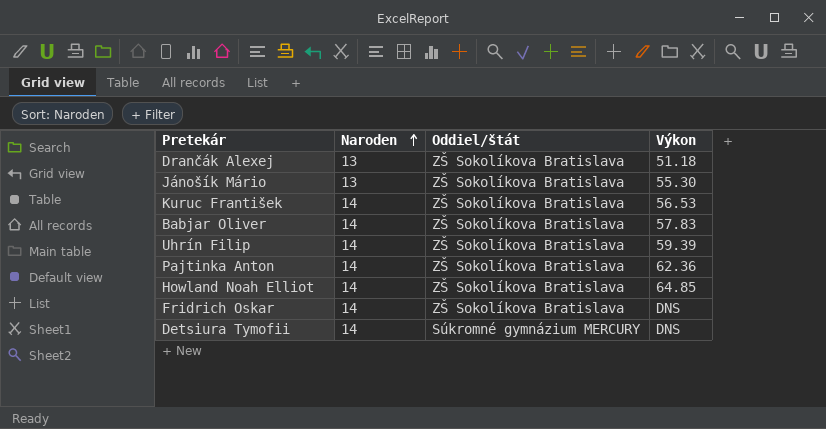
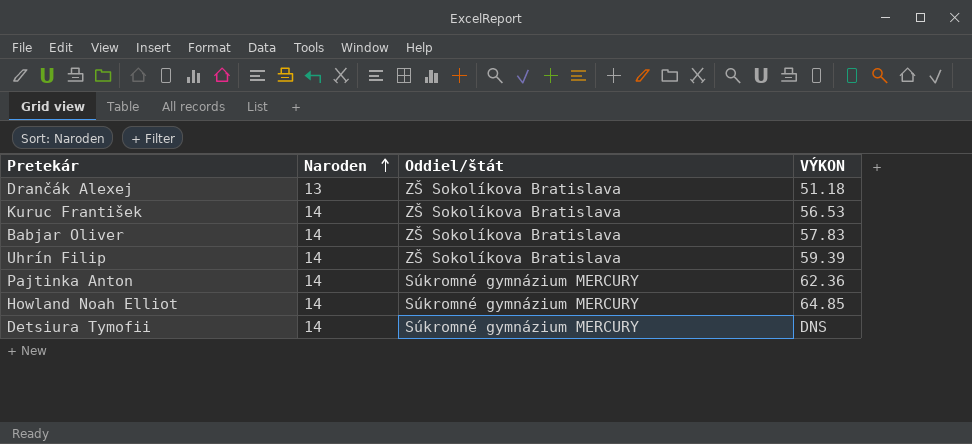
column name: Výkon -> VÝKON
row Jánošík Mário: 13 | ZŠ Sokolíkova Bratislava | 55.30 -> none
row Fridrich Oskar: 14 | ZŠ Sokolíkova Bratislava | DNS -> none
Pajtinka Anton | Oddiel/štát: ZŠ Sokolíkova Bratislava -> Súkromné gymnázium MERCURY
Howland Noah Elliot | Oddiel/štát: ZŠ Sokolíkova Bratislava -> Súkromné gymnázium MERCURY

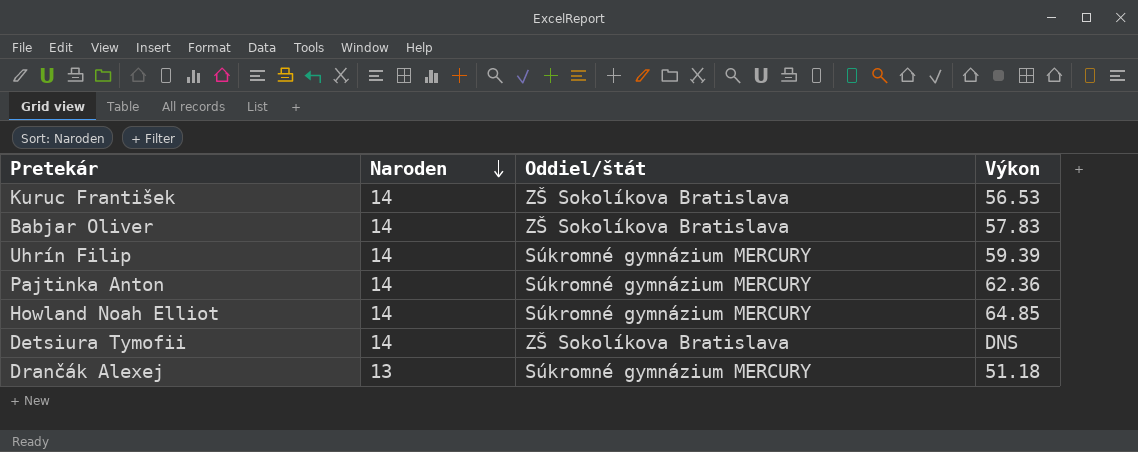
row order: Naroden ascending -> Naroden descending
column name: VÝKON -> Výkon
Uhrín Filip | Oddiel/štát: ZŠ Sokolíkova Bratislava -> Súkromné gymnázium MERCURY
Detsiura Tymofii | Oddiel/štát: Súkromné gymnázium MERCURY -> ZŠ Sokolíkova Bratislava
Drančák Alexej | Oddiel/štát: ZŠ Sokolíkova Bratislava -> Súkromné gymnázium MERCURY

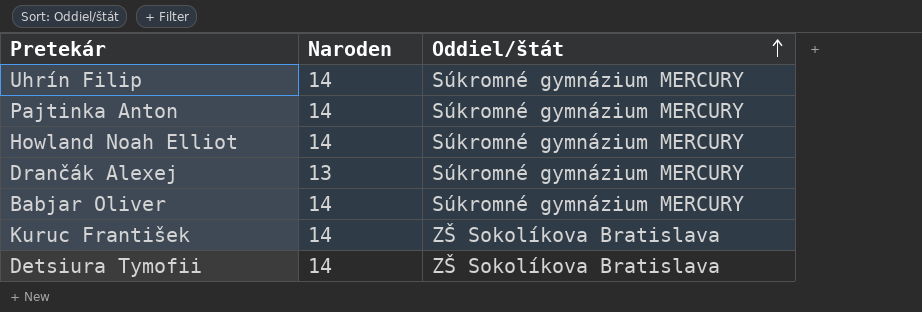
row order: Naroden descending -> Oddiel/štát ascending
column Výkon | position: 4 -> none
Babjar Oliver | Oddiel/štát: ZŠ Sokolíkova Bratislava -> Súkromné gymnázium MERCURY

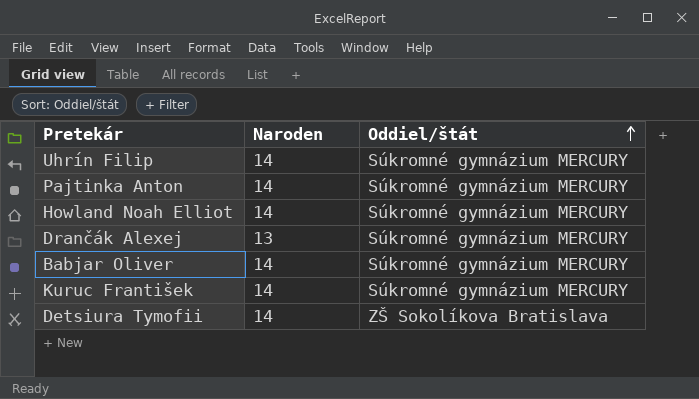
Kuruc František | Oddiel/štát: ZŠ Sokolíkova Bratislava -> Súkromné gymnázium MERCURY

